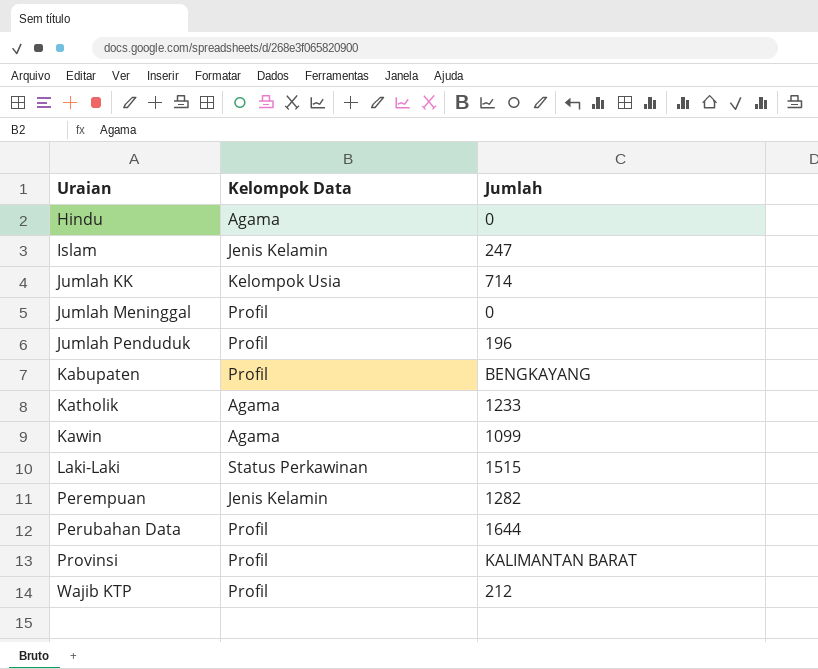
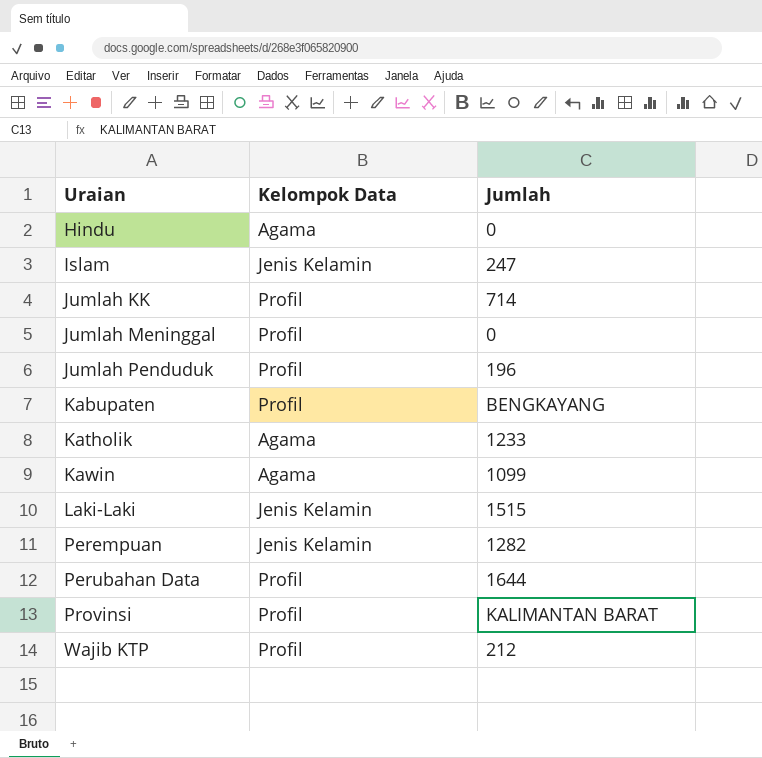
Jumlah KK | Kelompok Data: Kelompok Usia -> Profil
Laki-Laki | Kelompok Data: Status Perkawinan -> Jenis Kelamin

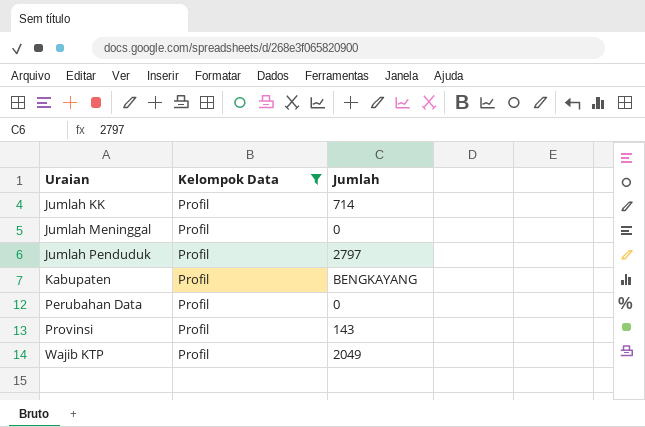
filter: none -> Kelompok Data = Profil
Jumlah Penduduk | Jumlah: 196 -> 2797
Perubahan Data | Jumlah: 1644 -> 0
Provinsi | Jumlah: KALIMANTAN BARAT -> 143
Wajib KTP | Jumlah: 212 -> 2049

